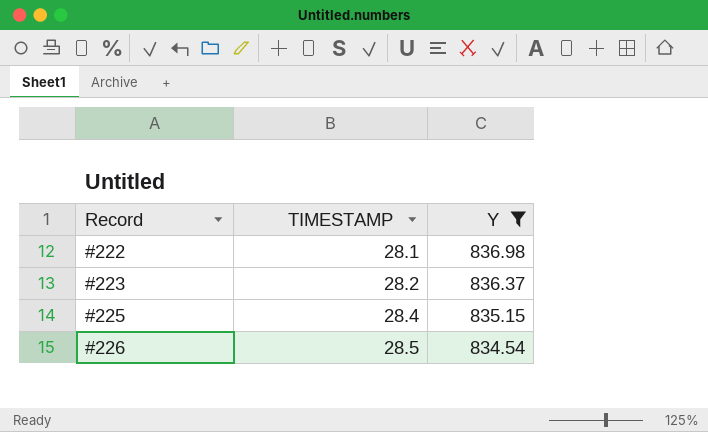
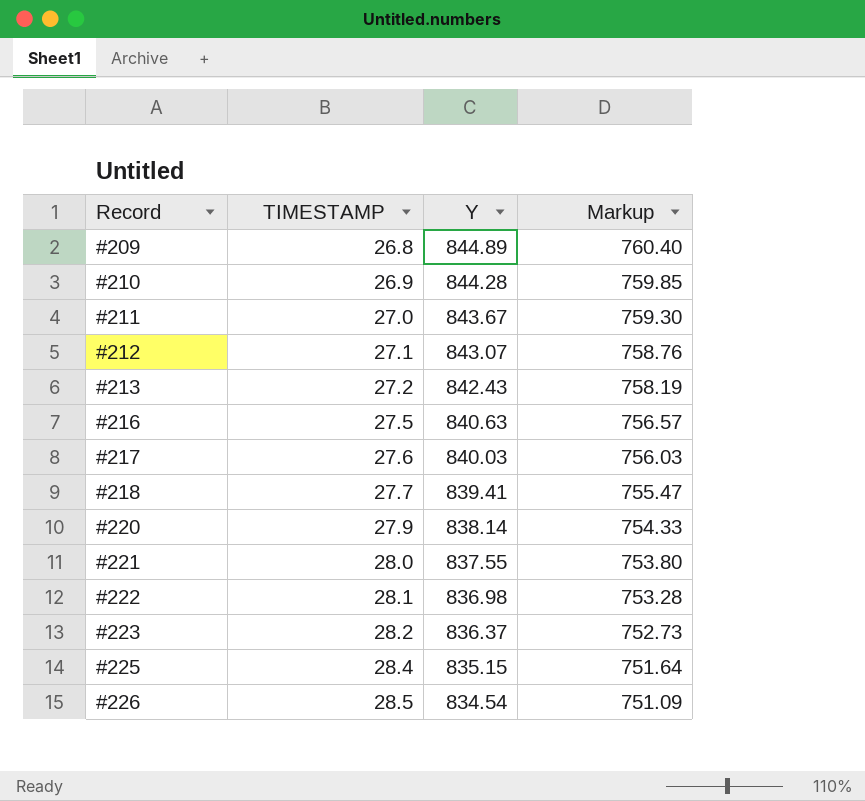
filter: Y <= 836.98 -> none
column Markup | formula: none -> [Y] * 0.9

